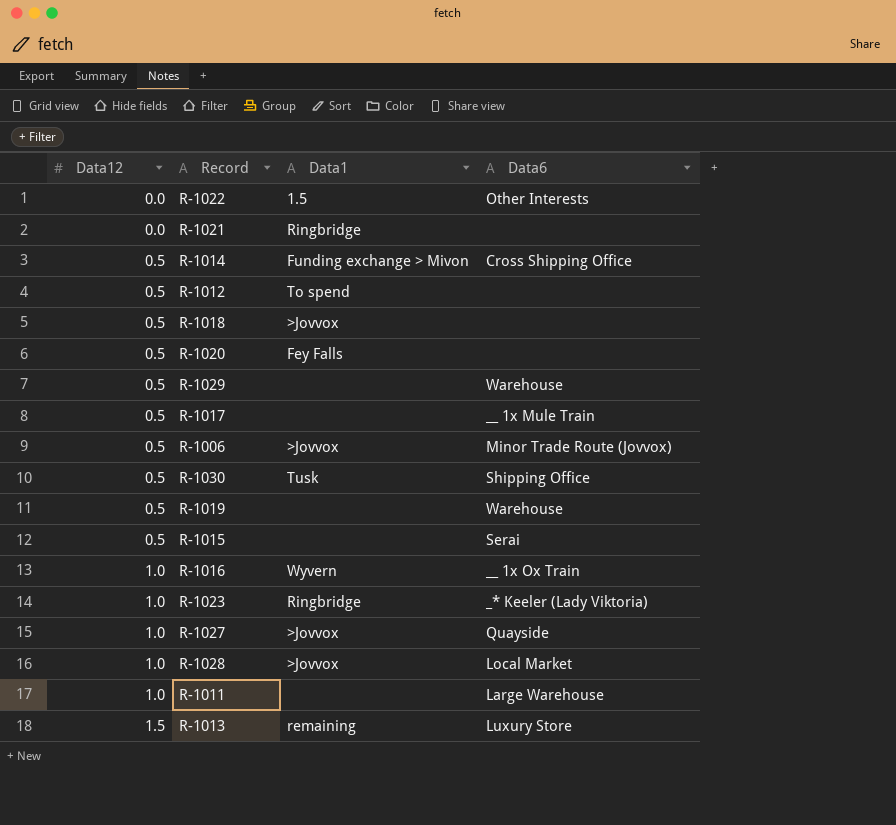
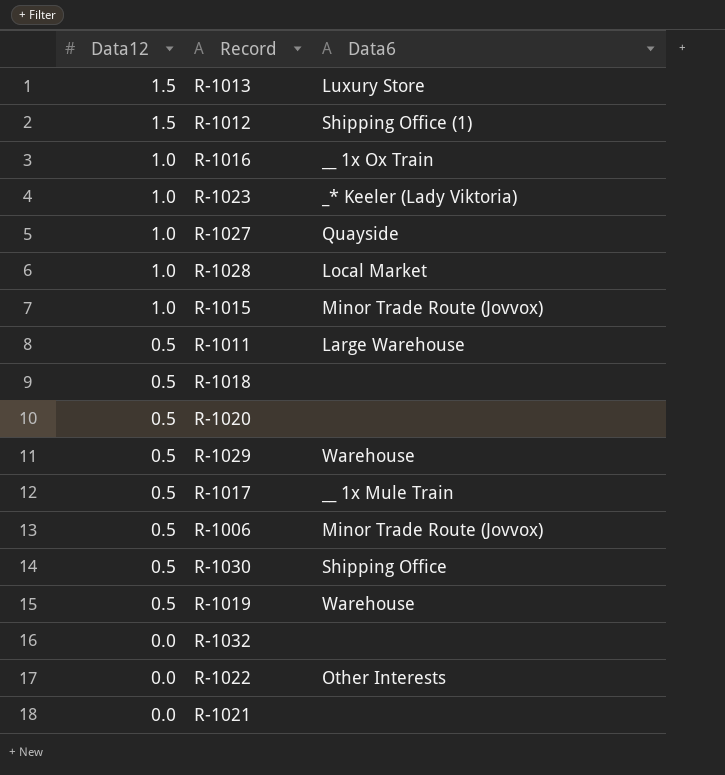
row order: Data12 ascending -> Data12 descending
column Data1 | position: 3 -> none
row R-1014: 0.5 | Funding exchange > Mivon | Cross Shipping Office -> none
R-1012 | Data12: 0.5 -> 1.5
R-1012 | Data6: none -> Shipping Office (1)
R-1015 | Data12: 0.5 -> 1.0
R-1015 | Data6: Serai -> Minor Trade Route (Jovvox)
R-1011 | Data12: 1.0 -> 0.5
row R-1032: none -> 0.0 | none

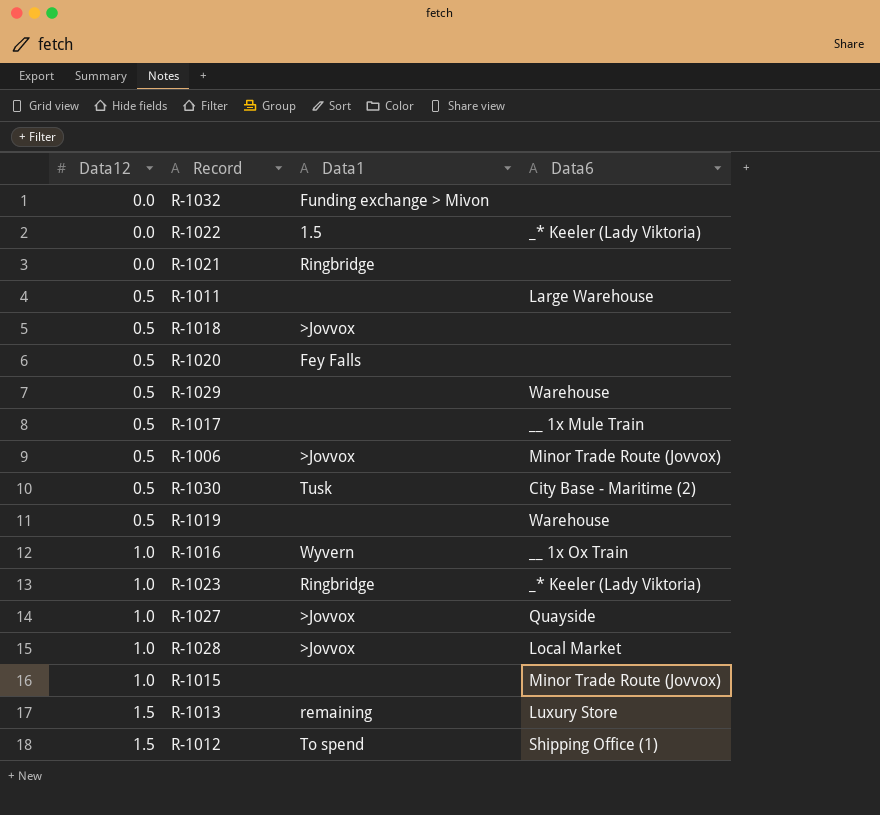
row order: Data12 descending -> Data12 ascending
column Data1 | position: none -> 3
R-1022 | Data6: Other Interests -> _* Keeler (Lady Viktoria)
R-1030 | Data6: Shipping Office -> City Base - Maritime (2)

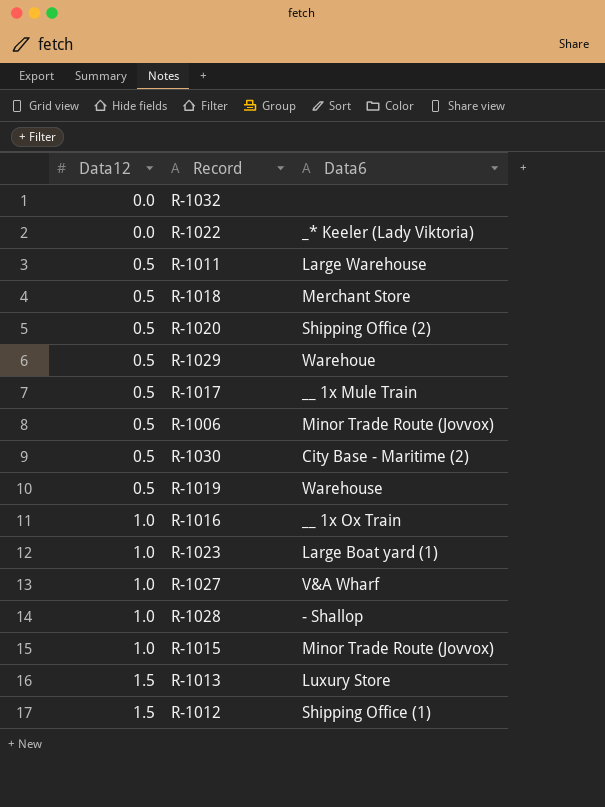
column Data1 | position: 3 -> none
row R-1021: 0.0 | Ringbridge | none -> none
R-1018 | Data6: none -> Merchant Store
R-1020 | Data6: none -> Shipping Office (2)
R-1029 | Data6: Warehouse -> Warehoue
R-1023 | Data6: _* Keeler (Lady Viktoria) -> Large Boat yard (1)
R-1027 | Data6: Quayside -> V&A Wharf
R-1028 | Data6: Local Market -> - Shallop

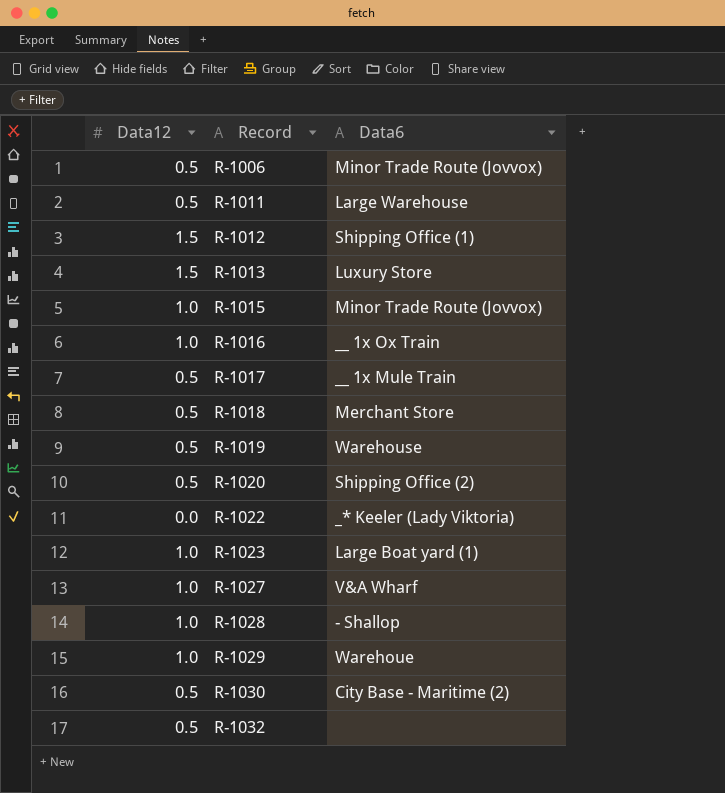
row order: Data12 ascending -> Record ascending
R-1029 | Data12: 0.5 -> 1.0
R-1032 | Data12: 0.0 -> 0.5

